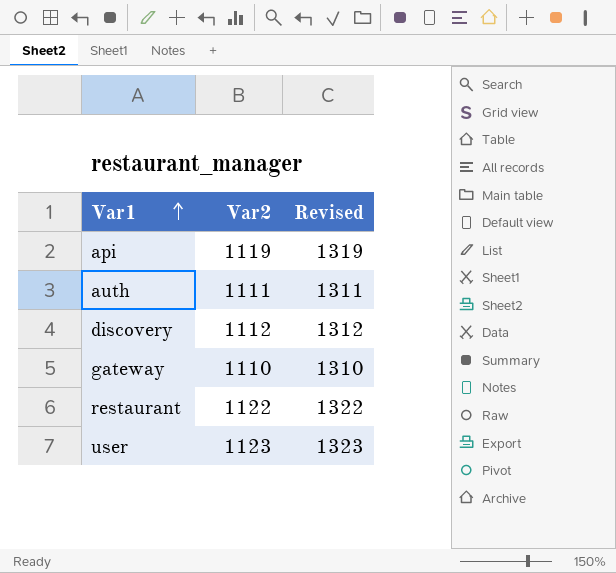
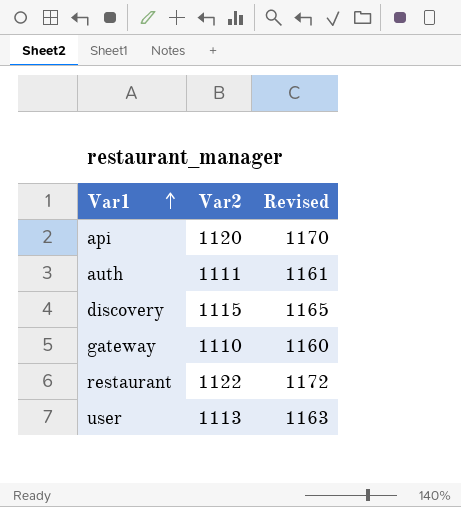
column Revised | formula: [Var2] + 200 -> [Var2] + 50
api | Var2: 1119 -> 1120
discovery | Var2: 1112 -> 1115
user | Var2: 1123 -> 1113

